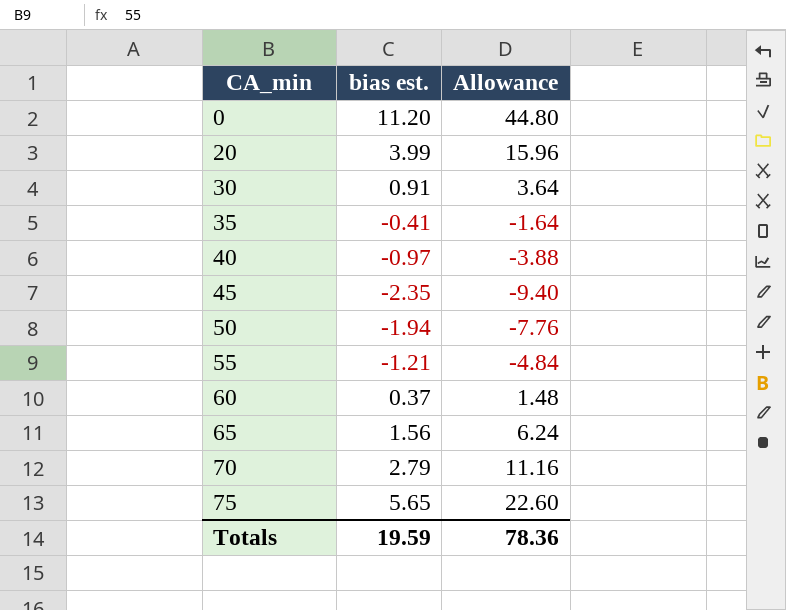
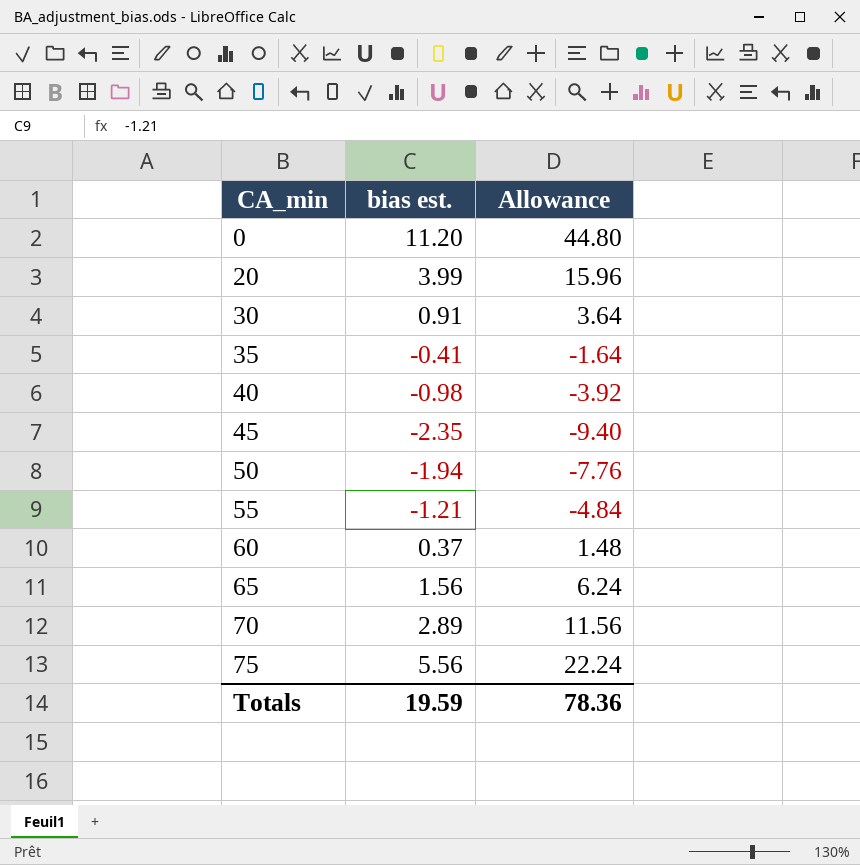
40 | bias est.: -0.97 -> -0.98
40 | Allowance: -3.88 -> -3.92
70 | bias est.: 2.79 -> 2.89
70 | Allowance: 11.16 -> 11.56
75 | bias est.: 5.65 -> 5.56
75 | Allowance: 22.60 -> 22.24

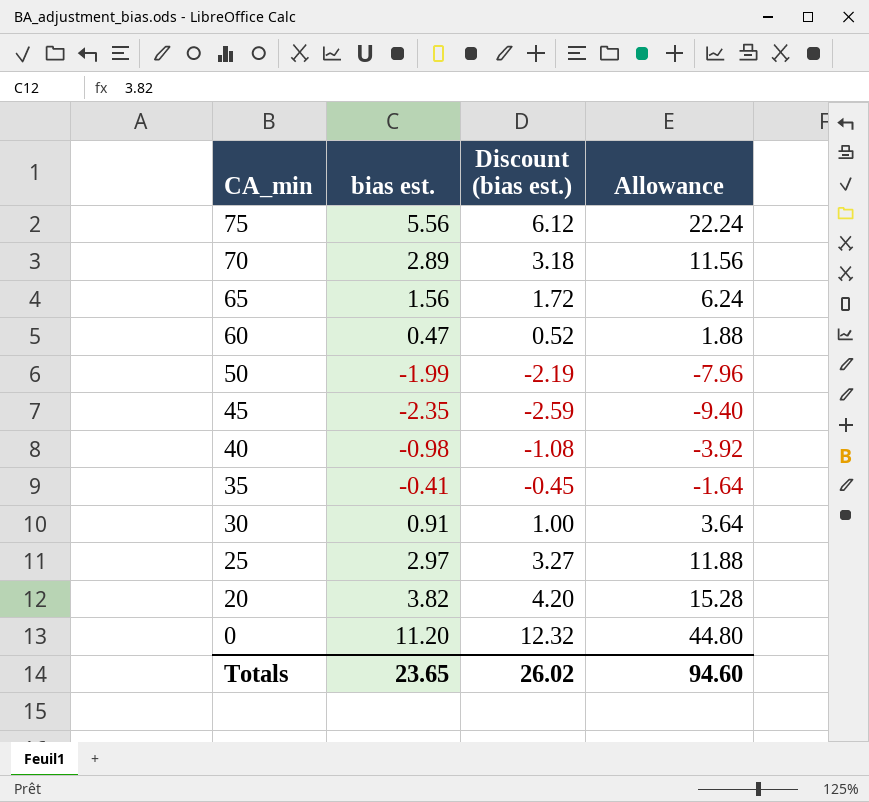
row order: CA_min ascending -> CA_min descending
column Discount (bias est.) | formula: none -> [bias est.] * 1.1
row 55: -1.21 | -4.84 -> none
60 | bias est.: 0.37 -> 0.47
60 | Allowance: 1.48 -> 1.88
50 | bias est.: -1.94 -> -1.99
50 | Allowance: -7.76 -> -7.96
row 25: none -> 2.97 | 3.27 | 11.88
20 | bias est.: 3.99 -> 3.82
20 | Allowance: 15.96 -> 15.28
Totals | bias est.: 19.59 -> 23.65
Totals | Allowance: 78.36 -> 94.60

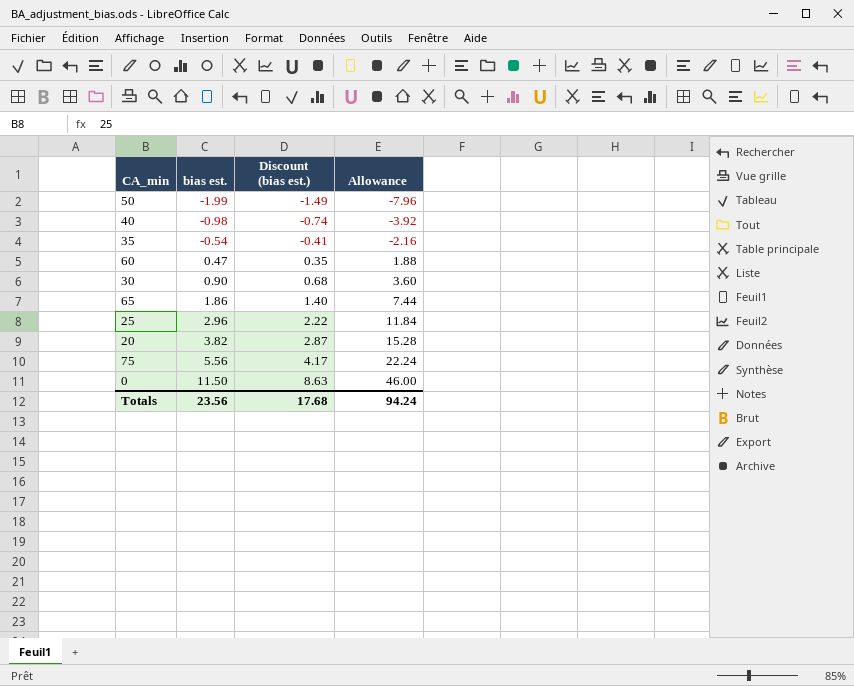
row order: CA_min descending -> bias est. ascending
column Discount (bias est.) | formula: [bias est.] * 1.1 -> [bias est.] * 0.75
row 70: 2.89 | 3.18 | 11.56 -> none
row 45: -2.35 | -2.59 | -9.40 -> none
35 | bias est.: -0.41 -> -0.54
35 | Allowance: -1.64 -> -2.16
30 | bias est.: 0.91 -> 0.90
30 | Allowance: 3.64 -> 3.60
65 | bias est.: 1.56 -> 1.86
65 | Allowance: 6.24 -> 7.44
25 | bias est.: 2.97 -> 2.96
25 | Allowance: 11.88 -> 11.84
0 | bias est.: 11.20 -> 11.50
0 | Allowance: 44.80 -> 46.00
Totals | bias est.: 23.65 -> 23.56
Totals | Discount (bias est.): 26.02 -> 17.68
Totals | Allowance: 94.60 -> 94.24

